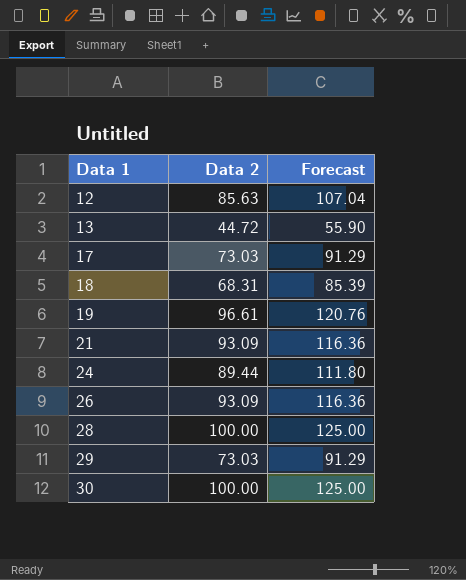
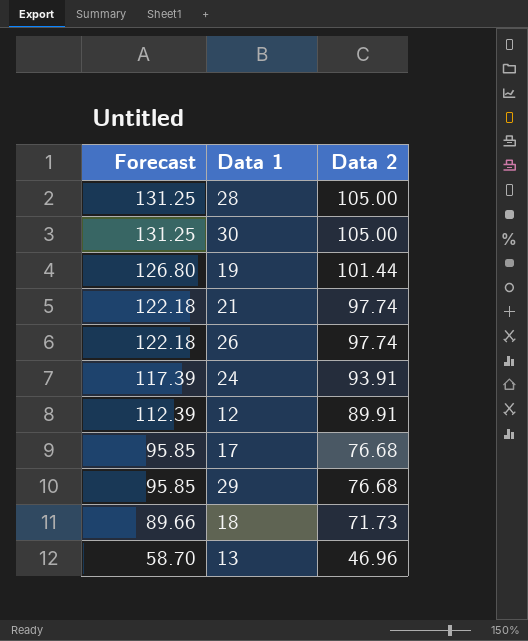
row order: Data 1 ascending -> Forecast descending
column Forecast | position: 3 -> 1
28 | Forecast: 125.00 -> 131.25
28 | Data 2: 100.00 -> 105.00
30 | Forecast: 125.00 -> 131.25
30 | Data 2: 100.00 -> 105.00
19 | Forecast: 120.76 -> 126.80
19 | Data 2: 96.61 -> 101.44
21 | Forecast: 116.36 -> 122.18
21 | Data 2: 93.09 -> 97.74
26 | Forecast: 116.36 -> 122.18
26 | Data 2: 93.09 -> 97.74
24 | Forecast: 111.80 -> 117.39
24 | Data 2: 89.44 -> 93.91
12 | Forecast: 107.04 -> 112.39
12 | Data 2: 85.63 -> 89.91
17 | Forecast: 91.29 -> 95.85
17 | Data 2: 73.03 -> 76.68
29 | Forecast: 91.29 -> 95.85
29 | Data 2: 73.03 -> 76.68
18 | Forecast: 85.39 -> 89.66
18 | Data 2: 68.31 -> 71.73
13 | Forecast: 55.90 -> 58.70
13 | Data 2: 44.72 -> 46.96

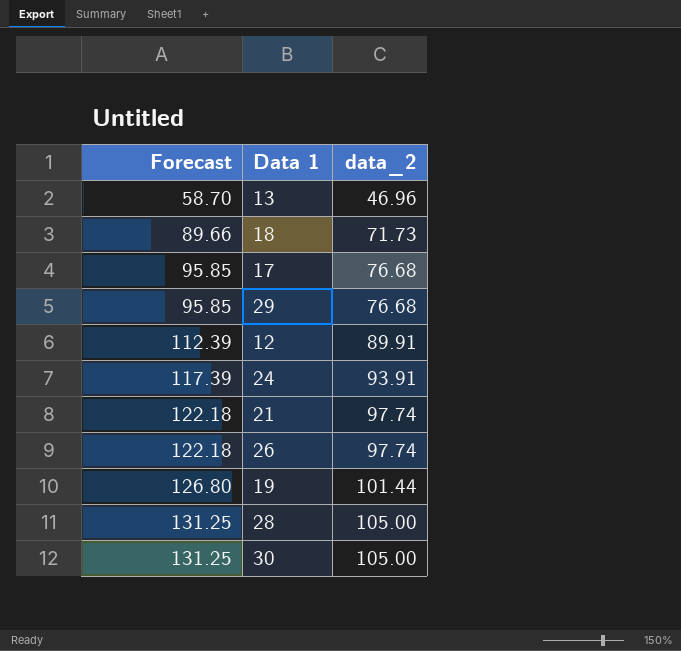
row order: Forecast descending -> Forecast ascending
column name: Data 2 -> data_2

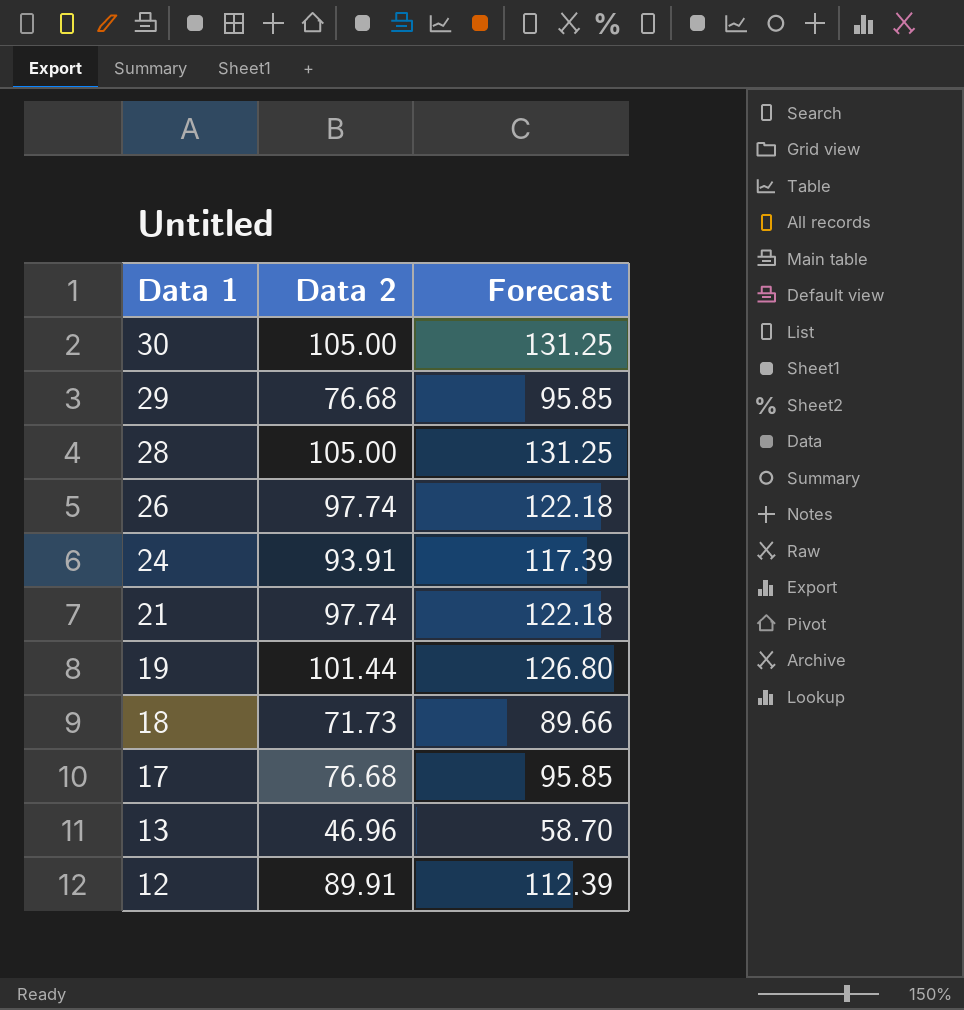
row order: Forecast ascending -> Data 1 descending
column name: data_2 -> Data 2
column Forecast | position: 1 -> 3

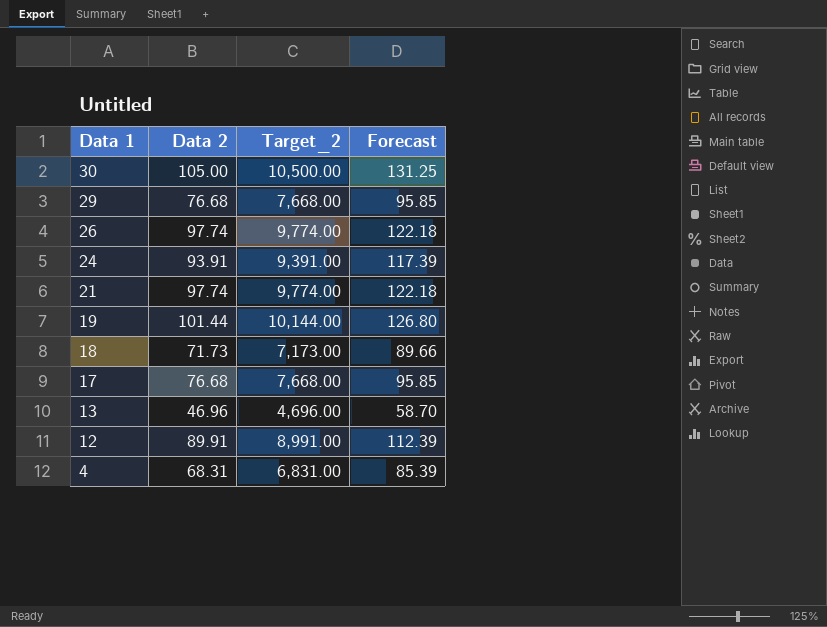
column Target_2 | formula: none -> [Data 2] * 100
row 28: 105.00 | 131.25 -> none
row 4: none -> 68.31 | 6,831.00 | 85.39

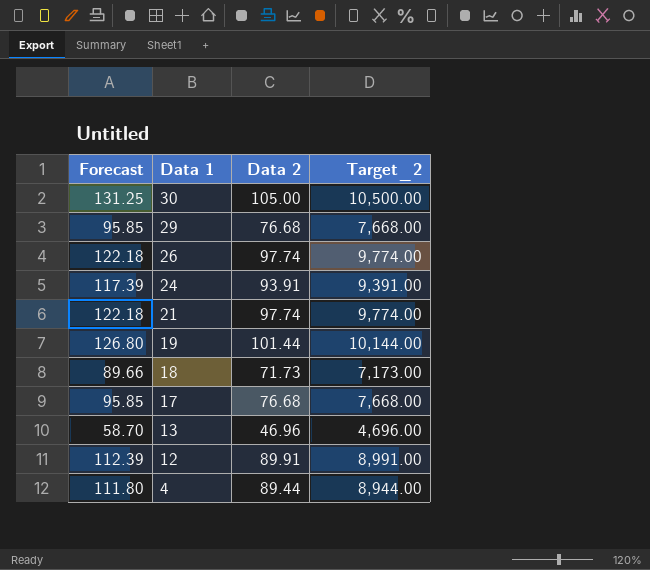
column Forecast | position: 4 -> 1
4 | Forecast: 85.39 -> 111.80
4 | Data 2: 68.31 -> 89.44
4 | Target_2: 6,831.00 -> 8,944.00

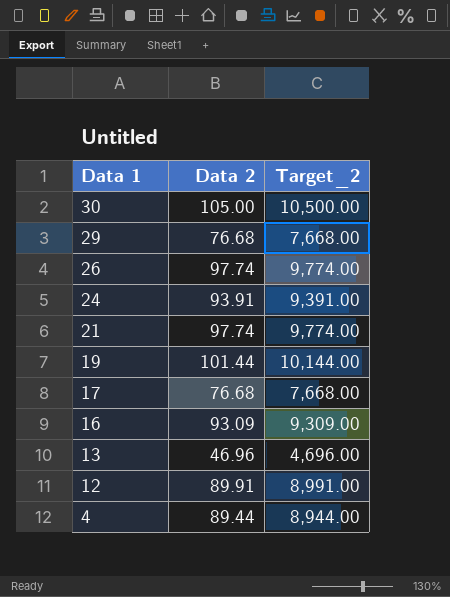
column Forecast | formula: [Data 2] * 1.25 -> none
row 18: 89.66 | 71.73 | 7,173.00 -> none
row 16: none -> 93.09 | 9,309.00

